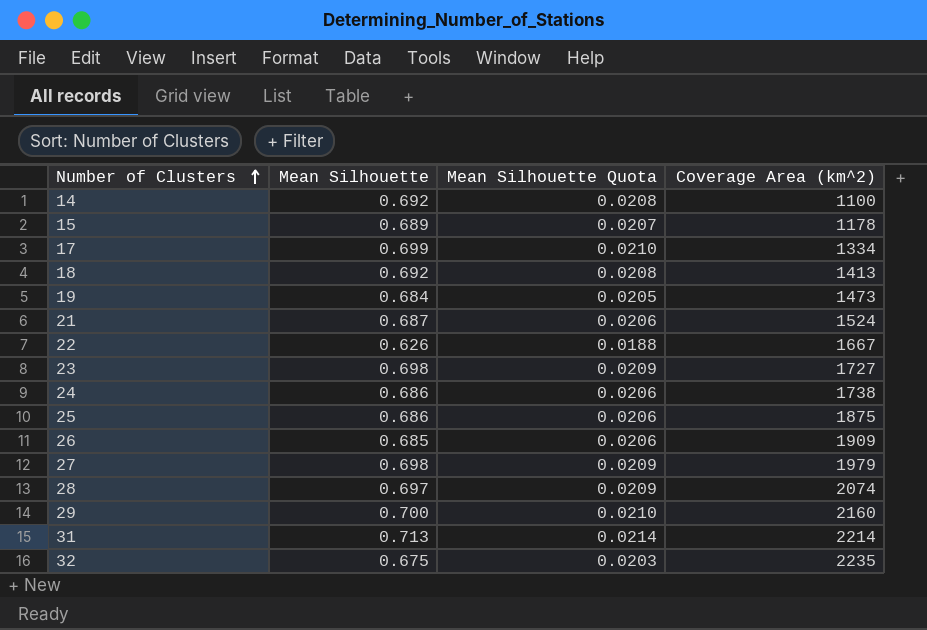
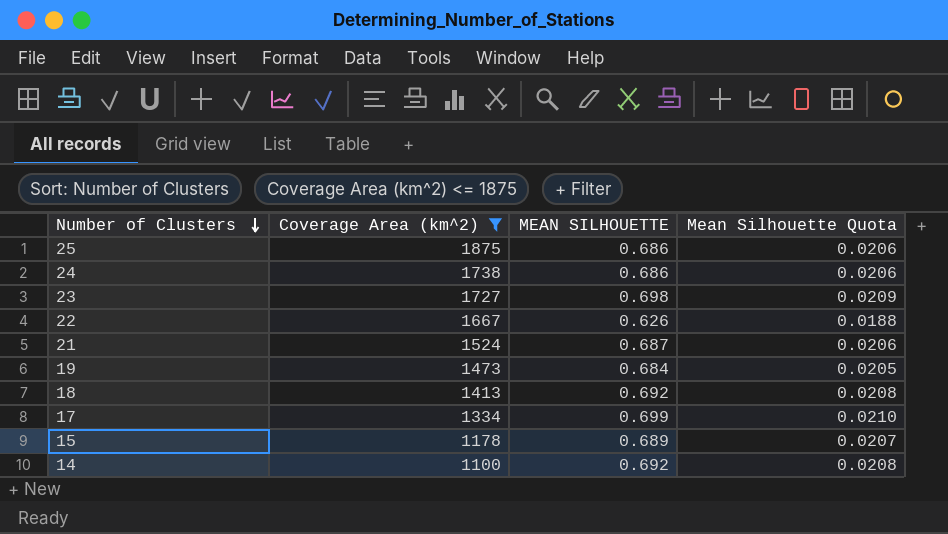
filter: none -> Coverage Area (km^2) <= 1875
row order: Number of Clusters ascending -> Number of Clusters descending
column Coverage Area (km^2) | position: 4 -> 2
column name: Mean Silhouette -> MEAN SILHOUETTE

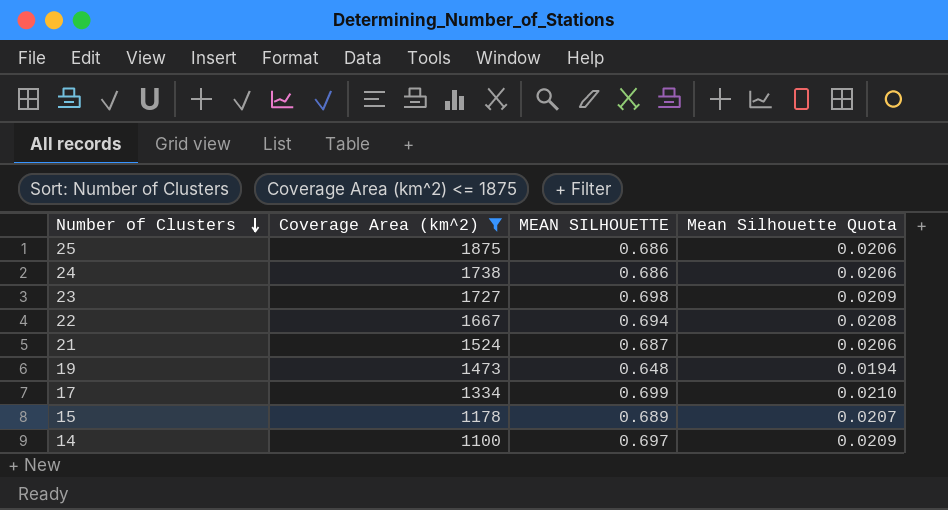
row 18: 1413 | 0.692 | 0.0208 -> none
22 | MEAN SILHOUETTE: 0.626 -> 0.694
22 | Mean Silhouette Quota: 0.0188 -> 0.0208
19 | MEAN SILHOUETTE: 0.684 -> 0.648
19 | Mean Silhouette Quota: 0.0205 -> 0.0194
14 | MEAN SILHOUETTE: 0.692 -> 0.697
14 | Mean Silhouette Quota: 0.0208 -> 0.0209

